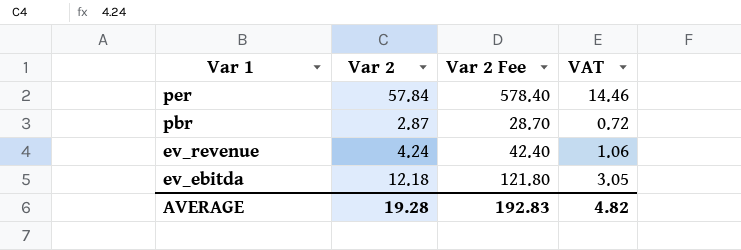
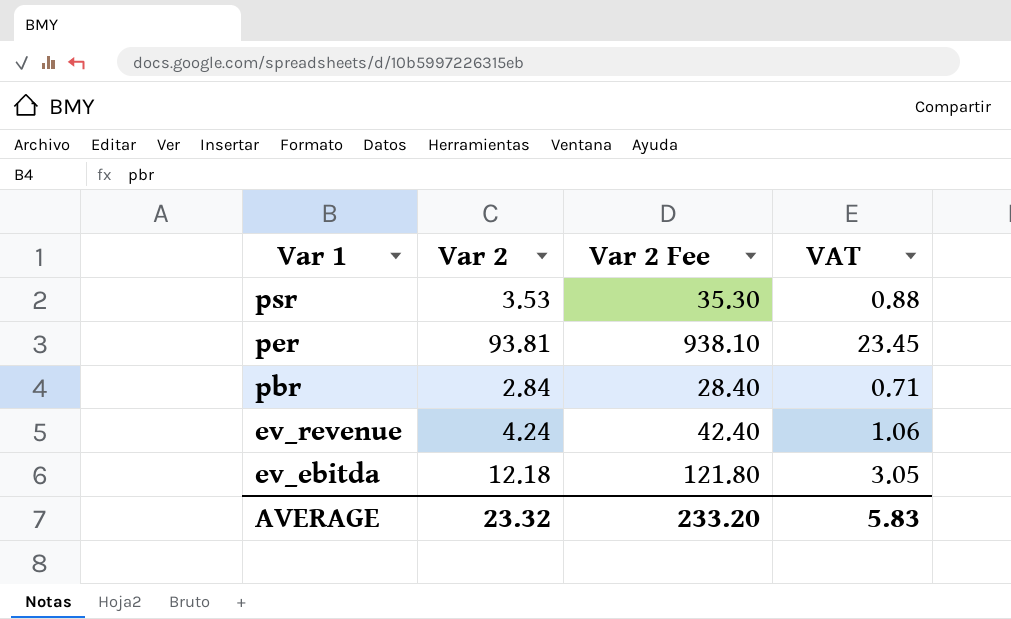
row psr: none -> 3.53 | 35.30 | 0.88
per | Var 2: 57.84 -> 93.81
per | Var 2 Fee: 578.40 -> 938.10
per | VAT: 14.46 -> 23.45
pbr | Var 2: 2.87 -> 2.84
pbr | Var 2 Fee: 28.70 -> 28.40
pbr | VAT: 0.72 -> 0.71
AVERAGE | Var 2: 19.28 -> 23.32
AVERAGE | Var 2 Fee: 192.83 -> 233.20
AVERAGE | VAT: 4.82 -> 5.83

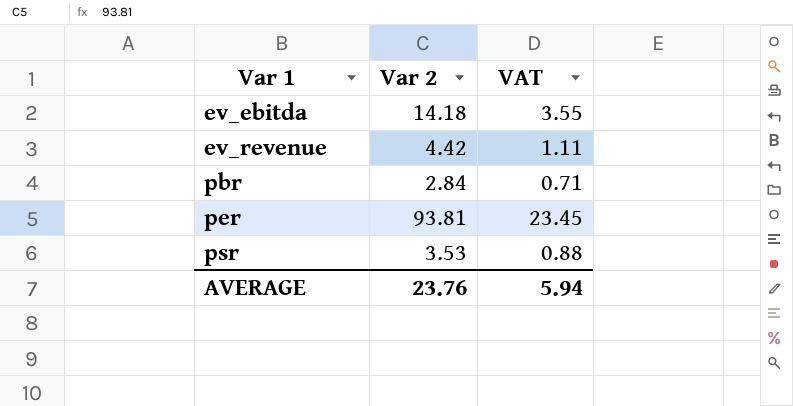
row order: Var 1 descending -> Var 1 ascending
column Var 2 Fee | formula: [Var 2] * 10 -> none
ev_ebitda | Var 2: 12.18 -> 14.18
ev_ebitda | VAT: 3.05 -> 3.55
ev_revenue | Var 2: 4.24 -> 4.42
ev_revenue | VAT: 1.06 -> 1.11
AVERAGE | Var 2: 23.32 -> 23.76
AVERAGE | VAT: 5.83 -> 5.94

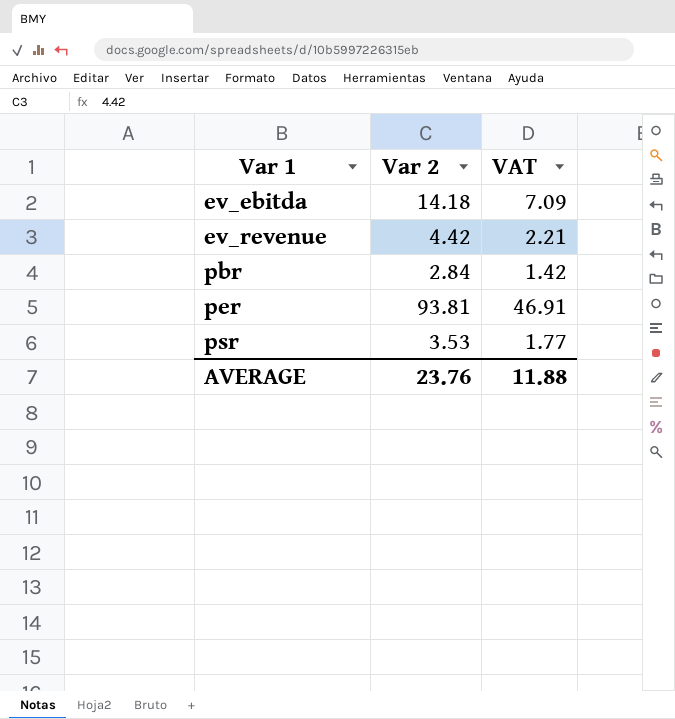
column VAT | formula: [Var 2] * 0.25 -> [Var 2] * 0.5
AVERAGE | VAT: 5.94 -> 11.88

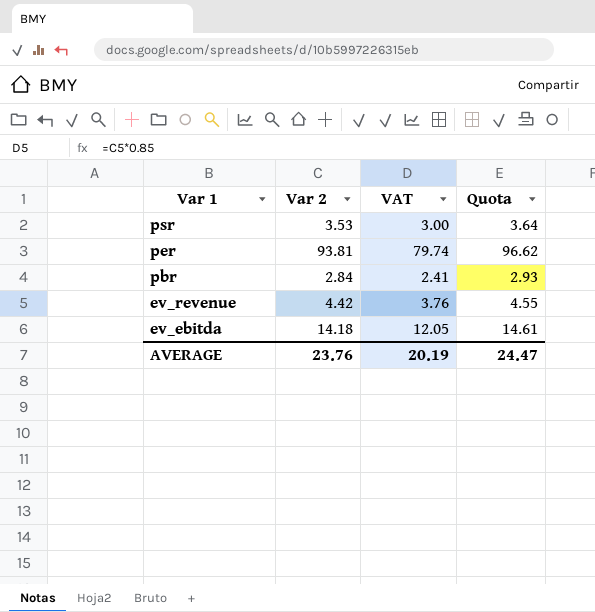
row order: Var 1 ascending -> Var 1 descending
column VAT | formula: [Var 2] * 0.5 -> [Var 2] * 0.85
column Quota | formula: none -> [Var 2] * 1.03
AVERAGE | VAT: 11.88 -> 20.19

